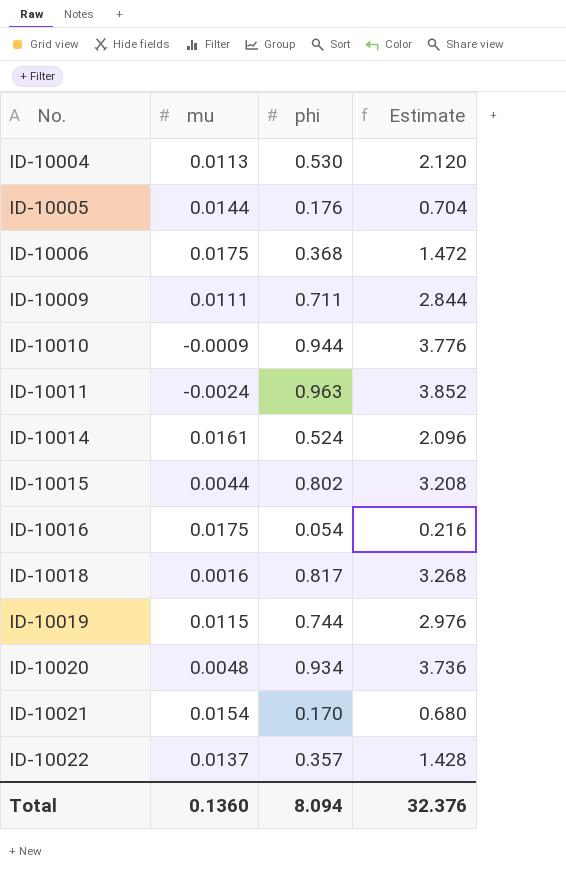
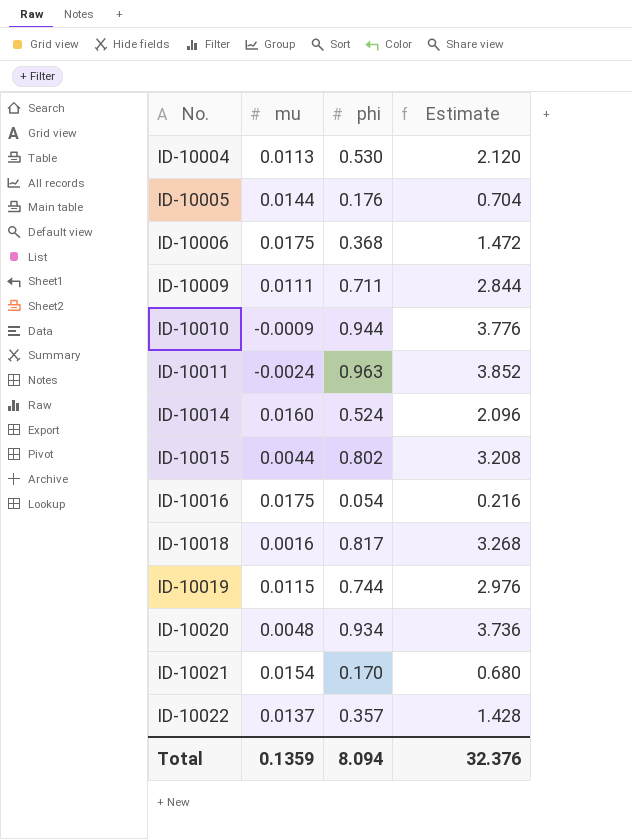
ID-10014 | mu: 0.0161 -> 0.0160
Total | mu: 0.1360 -> 0.1359

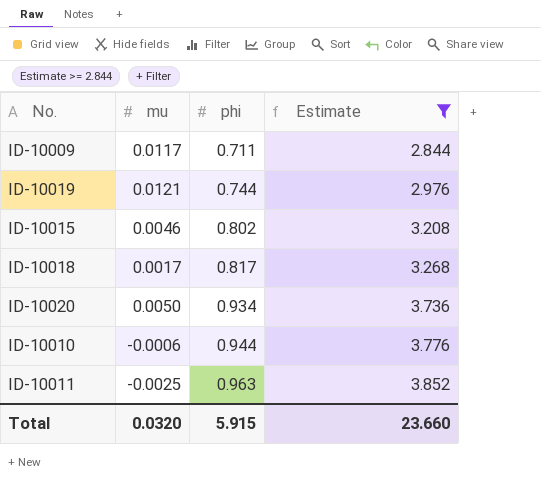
filter: none -> Estimate >= 2.844
row order: No. ascending -> phi ascending
ID-10009 | mu: 0.0111 -> 0.0117
ID-10019 | mu: 0.0115 -> 0.0121
ID-10015 | mu: 0.0044 -> 0.0046
ID-10018 | mu: 0.0016 -> 0.0017
ID-10020 | mu: 0.0048 -> 0.0050
ID-10010 | mu: -0.0009 -> -0.0006
ID-10011 | mu: -0.0024 -> -0.0025
Total | mu: 0.1359 -> 0.0320
Total | phi: 8.094 -> 5.915
Total | Estimate: 32.376 -> 23.660

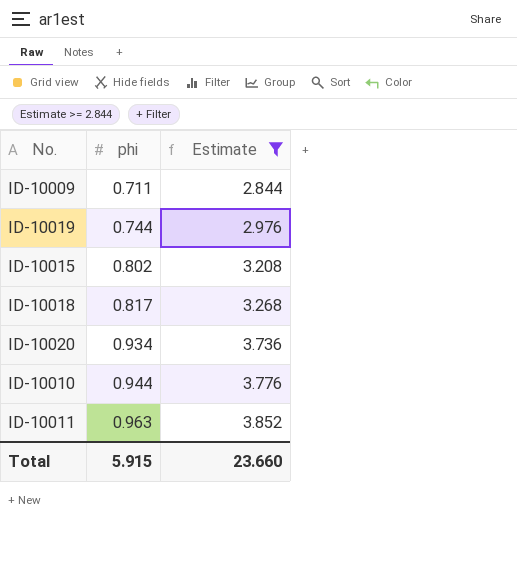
column mu | position: 2 -> none

